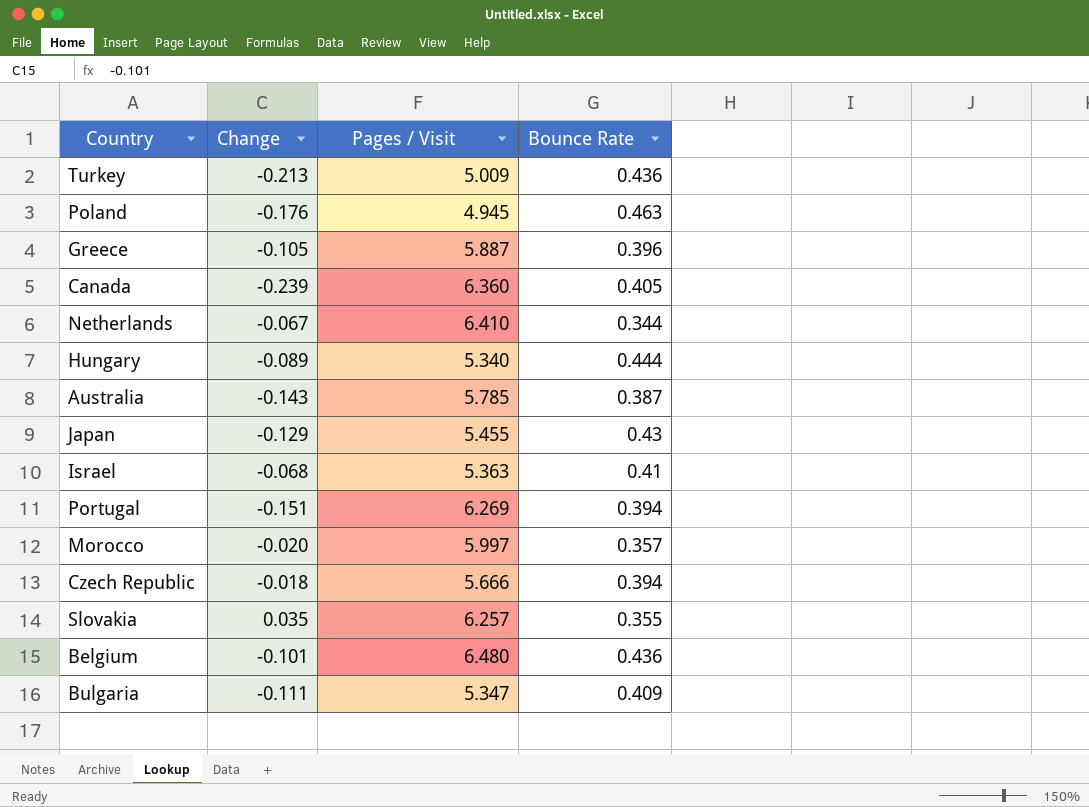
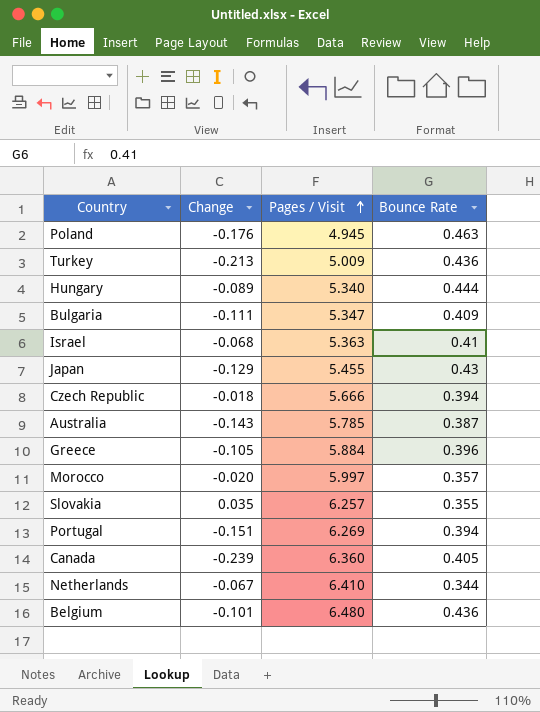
row order: none -> Pages / Visit ascending
Greece | Pages / Visit: 5.887 -> 5.884

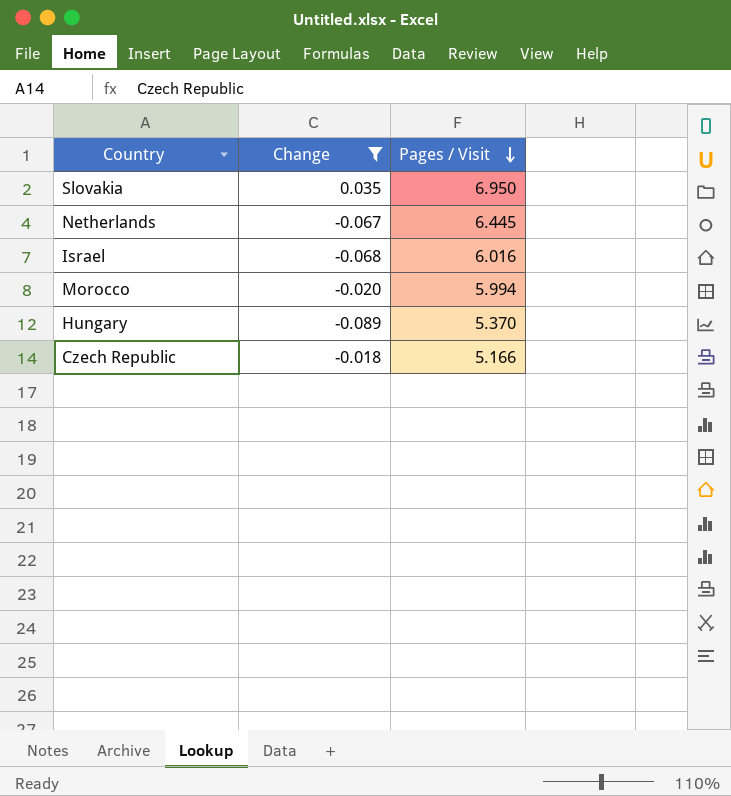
filter: none -> Change >= -0.089
row order: Pages / Visit ascending -> Pages / Visit descending
column Bounce Rate | position: 4 -> none
Slovakia | Pages / Visit: 6.257 -> 6.950
Netherlands | Pages / Visit: 6.410 -> 6.445
Israel | Pages / Visit: 5.363 -> 6.016
Morocco | Pages / Visit: 5.997 -> 5.994
Hungary | Pages / Visit: 5.340 -> 5.370
Czech Republic | Pages / Visit: 5.666 -> 5.166

